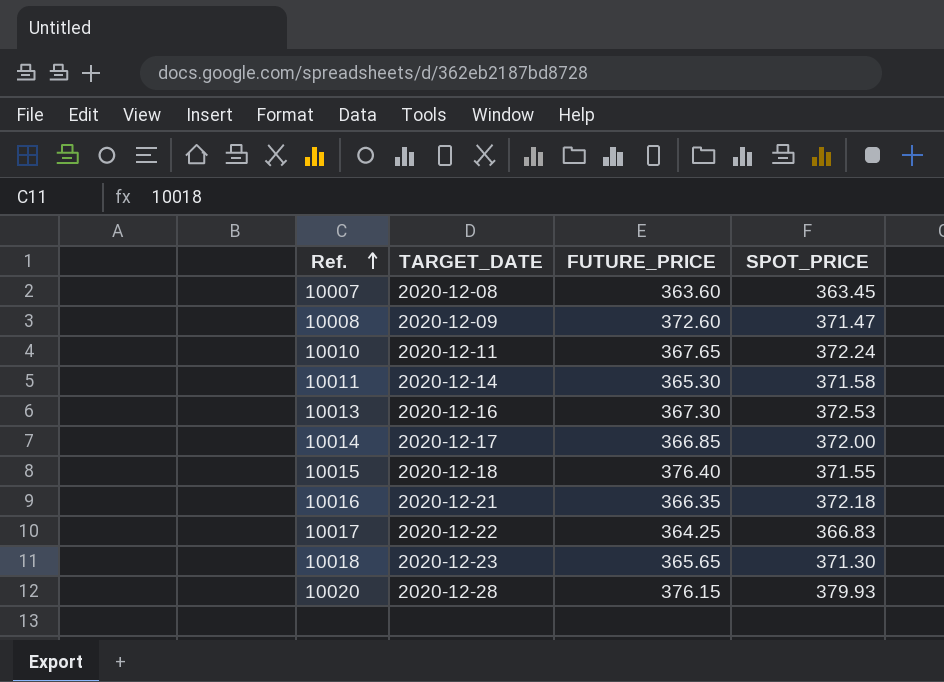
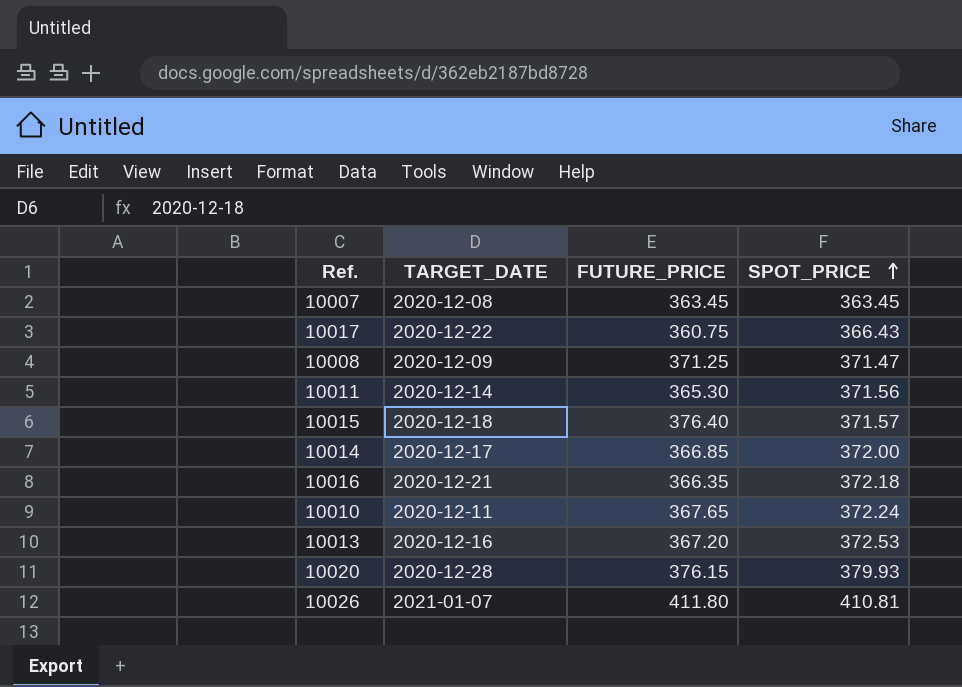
row order: Ref. ascending -> SPOT_PRICE ascending
row 10018: 2020-12-23 | 365.65 | 371.30 -> none
10007 | FUTURE_PRICE: 363.60 -> 363.45
10017 | FUTURE_PRICE: 364.25 -> 360.75
10017 | SPOT_PRICE: 366.83 -> 366.43
10008 | FUTURE_PRICE: 372.60 -> 371.25
10011 | SPOT_PRICE: 371.58 -> 371.56
10015 | SPOT_PRICE: 371.55 -> 371.57
10013 | FUTURE_PRICE: 367.30 -> 367.20
row 10026: none -> 2021-01-07 | 411.80 | 410.81

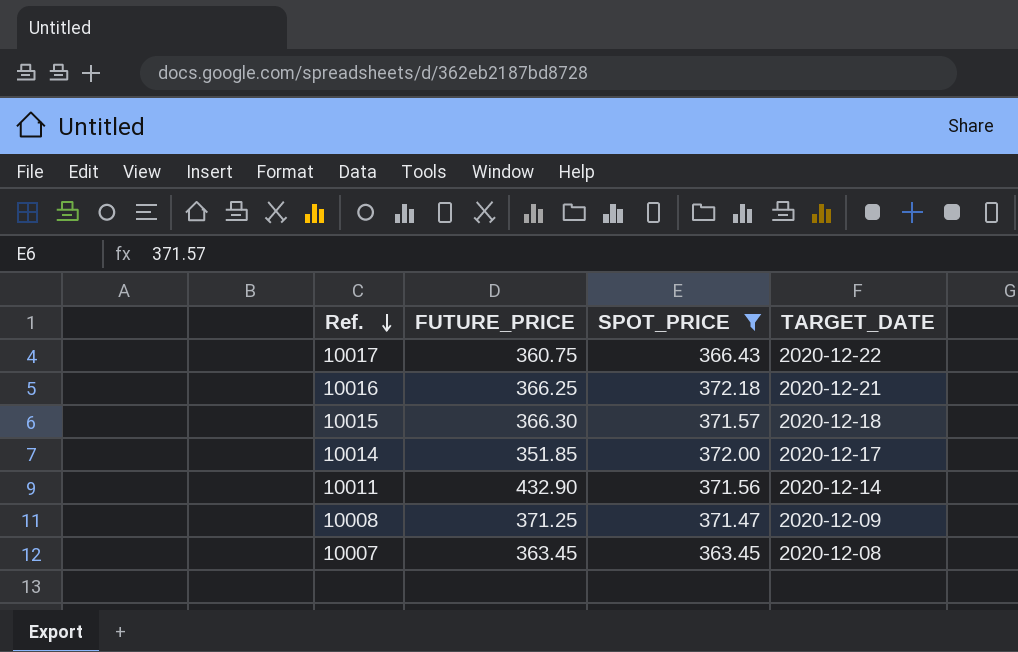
filter: none -> SPOT_PRICE <= 372.18
row order: SPOT_PRICE ascending -> Ref. descending
column TARGET_DATE | position: 2 -> 4
10016 | FUTURE_PRICE: 366.35 -> 366.25
10015 | FUTURE_PRICE: 376.40 -> 366.30
10014 | FUTURE_PRICE: 366.85 -> 351.85
10011 | FUTURE_PRICE: 365.30 -> 432.90

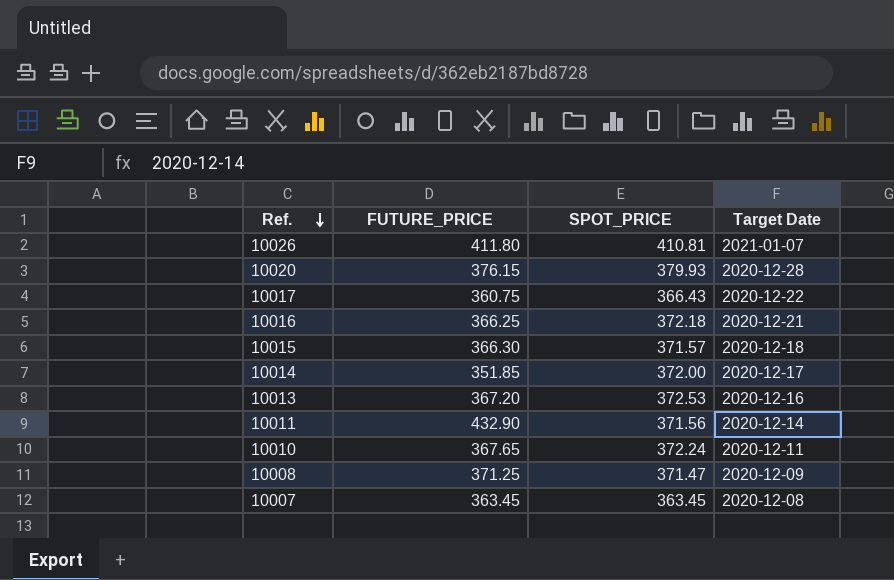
filter: SPOT_PRICE <= 372.18 -> none
column name: TARGET_DATE -> Target Date

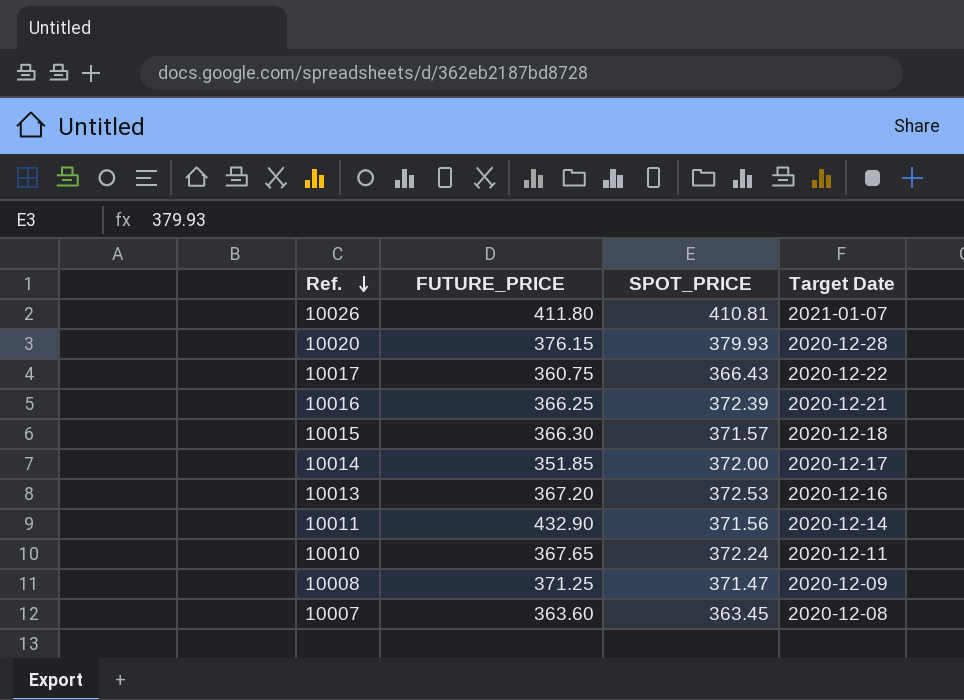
10016 | SPOT_PRICE: 372.18 -> 372.39
10007 | FUTURE_PRICE: 363.45 -> 363.60

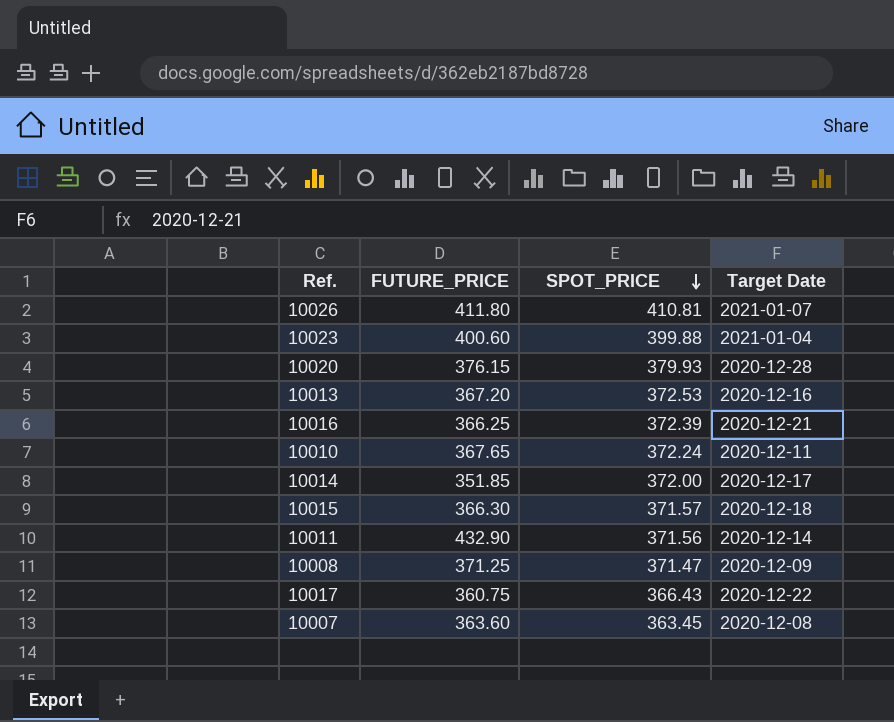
row order: Ref. descending -> SPOT_PRICE descending
row 10023: none -> 400.60 | 399.88 | 2021-01-04

